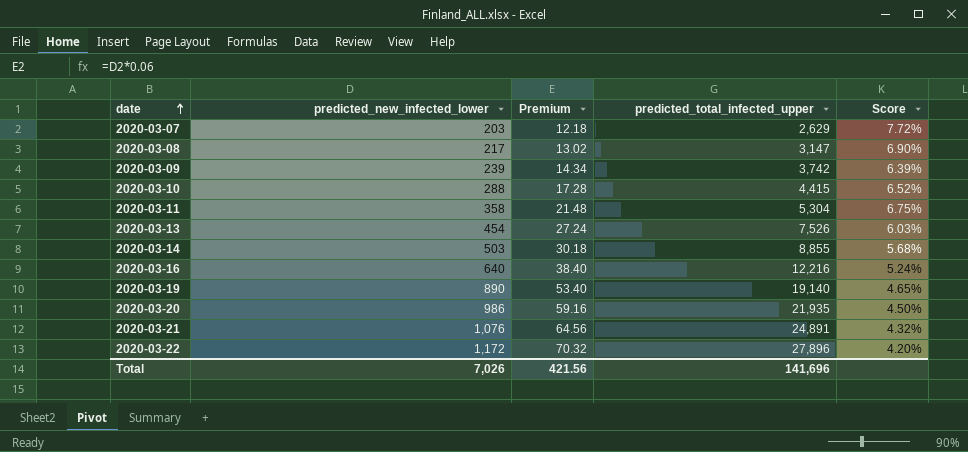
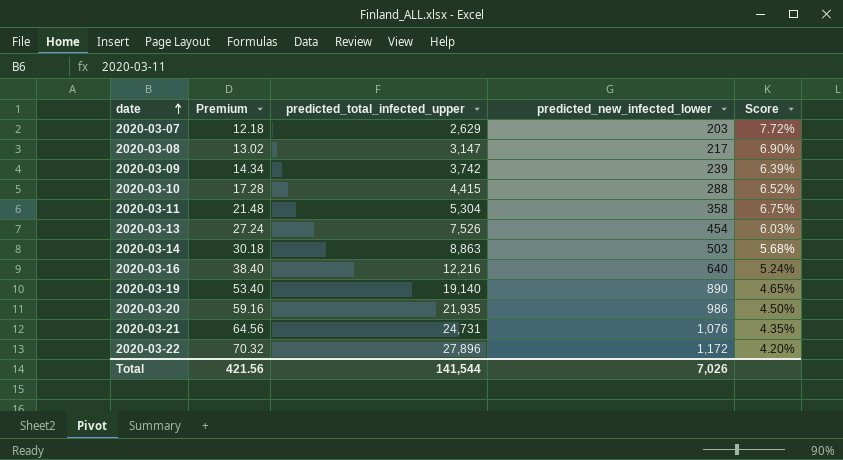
column predicted_new_infected_lower | position: 2 -> 4
2020-03-14 | predicted_total_infected_upper: 8,855 -> 8,863
2020-03-21 | predicted_total_infected_upper: 24,891 -> 24,731
2020-03-21 | Score: 4.32% -> 4.35%
Total | predicted_total_infected_upper: 141,696 -> 141,544

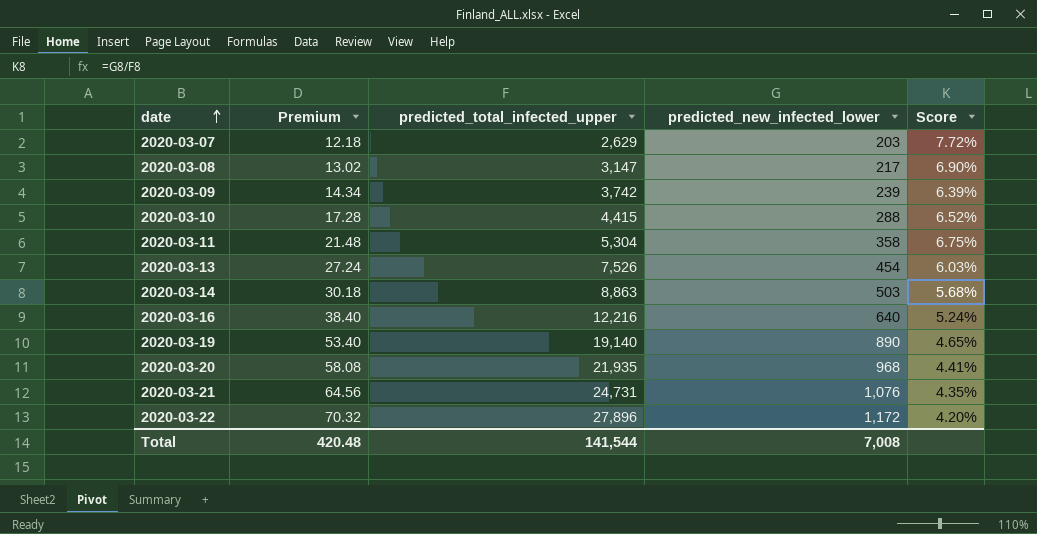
2020-03-20 | Premium: 59.16 -> 58.08
2020-03-20 | predicted_new_infected_lower: 986 -> 968
2020-03-20 | Score: 4.50% -> 4.41%
Total | Premium: 421.56 -> 420.48
Total | predicted_new_infected_lower: 7,026 -> 7,008

